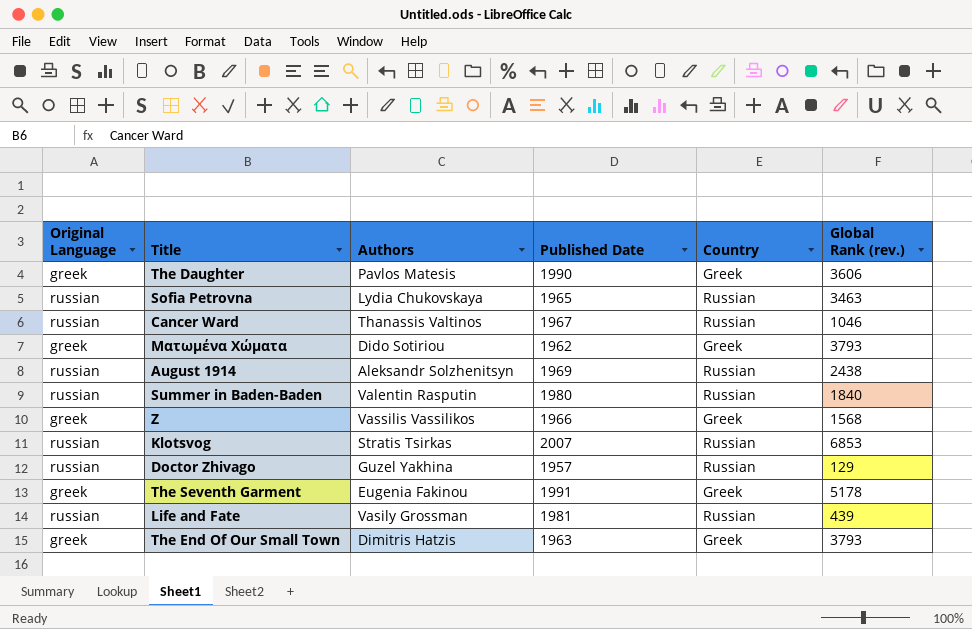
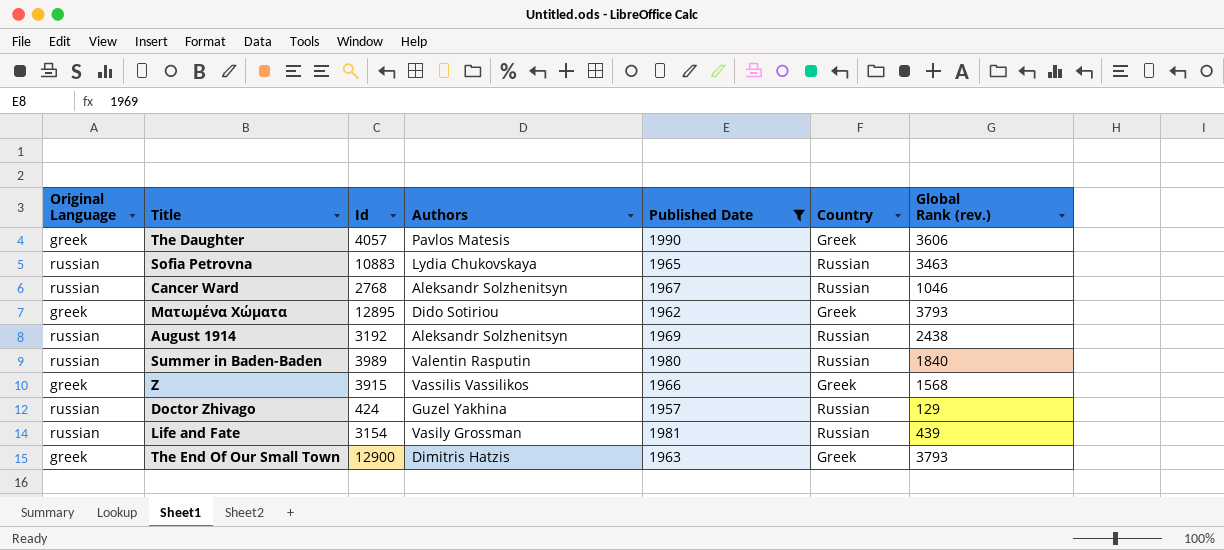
filter: none -> Published Date <= 1990
column Id | position: none -> 3
Cancer Ward | Authors: Thanassis Valtinos -> Aleksandr Solzhenitsyn

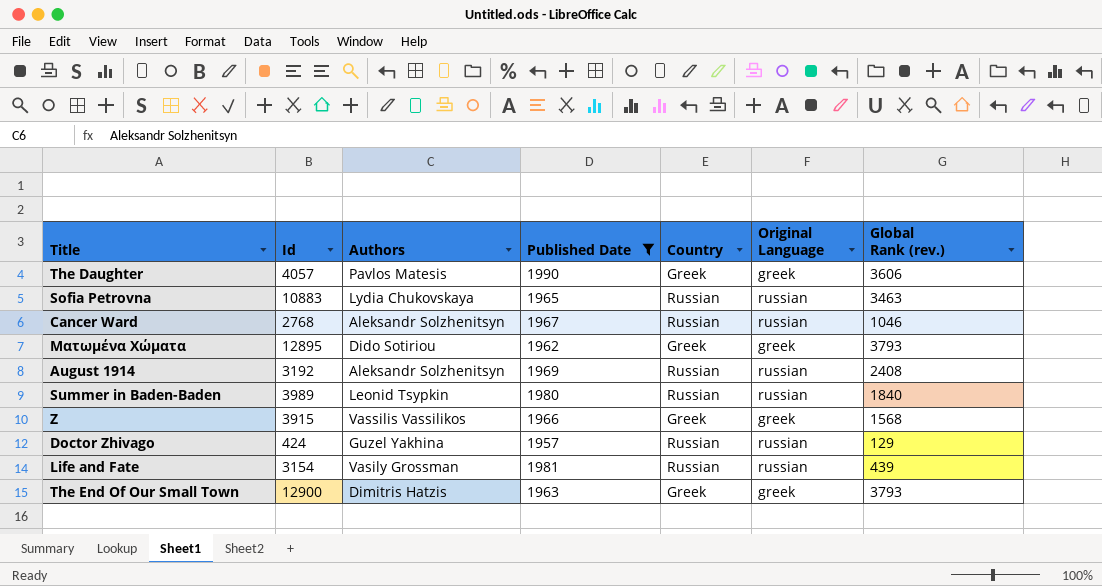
column Original Language | position: 1 -> 6
August 1914 | Global Rank (rev.): 2438 -> 2408
Summer in Baden-Baden | Authors: Valentin Rasputin -> Leonid Tsypkin

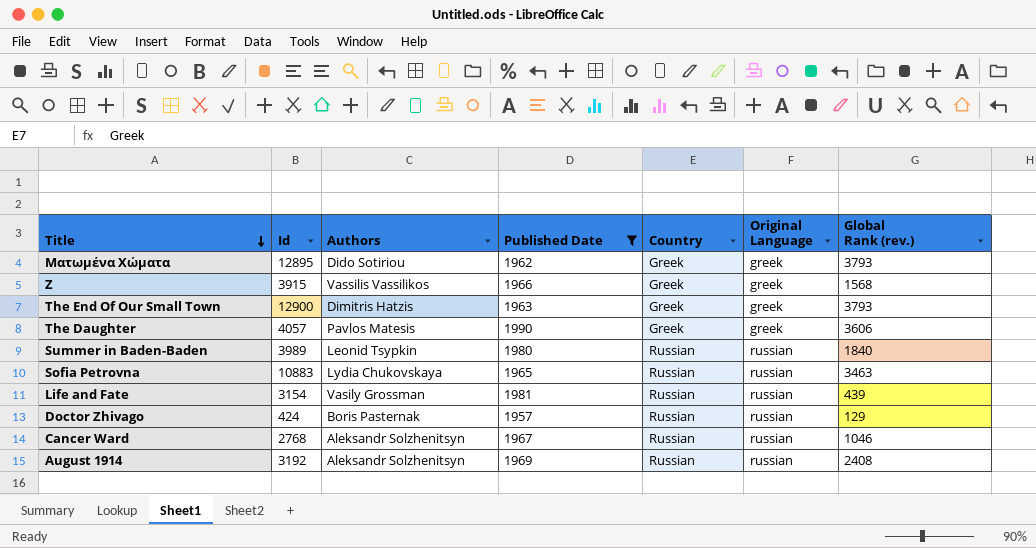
row order: none -> Title descending
Doctor Zhivago | Authors: Guzel Yakhina -> Boris Pasternak

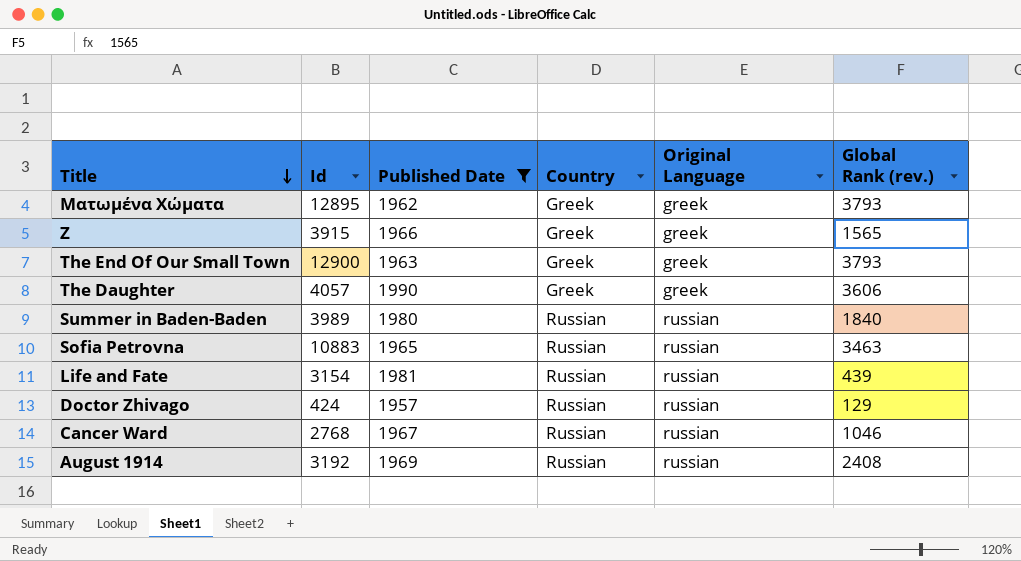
column Authors | position: 3 -> none
Z | Global Rank (rev.): 1568 -> 1565

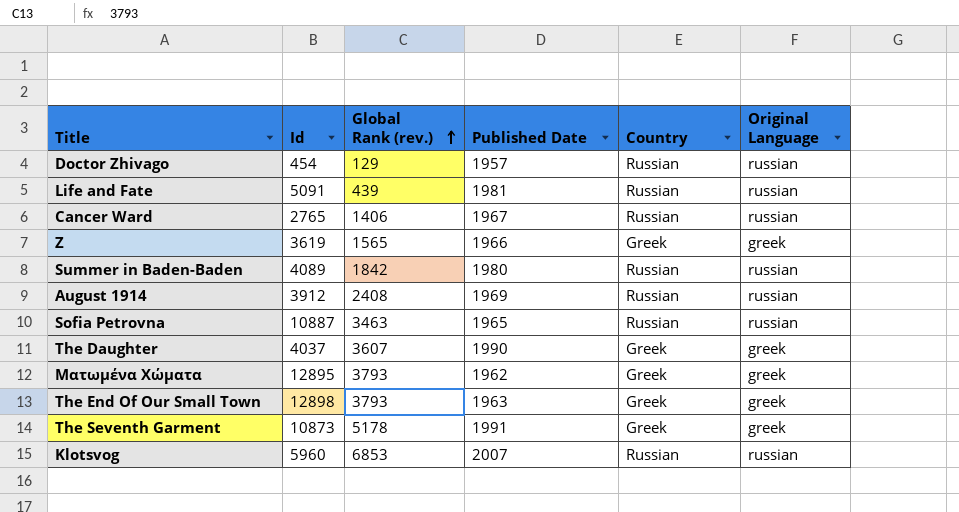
filter: Published Date <= 1990 -> none
row order: Title descending -> Global Rank (rev.) ascending
column Global Rank (rev.) | position: 6 -> 3
Doctor Zhivago | Id: 424 -> 454
Life and Fate | Id: 3154 -> 5091
Cancer Ward | Id: 2768 -> 2765
Cancer Ward | Global Rank (rev.): 1046 -> 1406
Z | Id: 3915 -> 3619
Summer in Baden-Baden | Id: 3989 -> 4089
Summer in Baden-Baden | Global Rank (rev.): 1840 -> 1842
August 1914 | Id: 3192 -> 3912
Sofia Petrovna | Id: 10883 -> 10887
The Daughter | Id: 4057 -> 4037
The Daughter | Global Rank (rev.): 3606 -> 3607
The End Of Our Small Town | Id: 12900 -> 12898

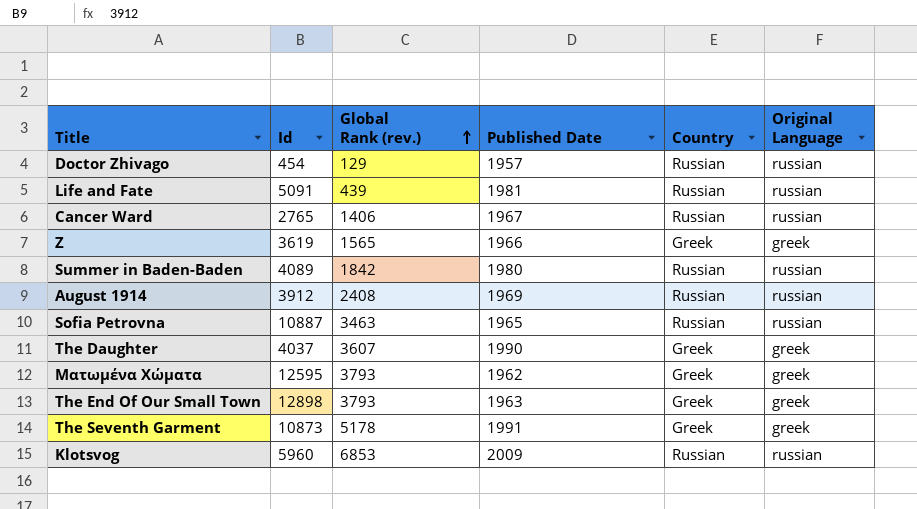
Ματωμένα Χώματα | Id: 12895 -> 12595
Klotsvog | Published Date: 2007 -> 2009

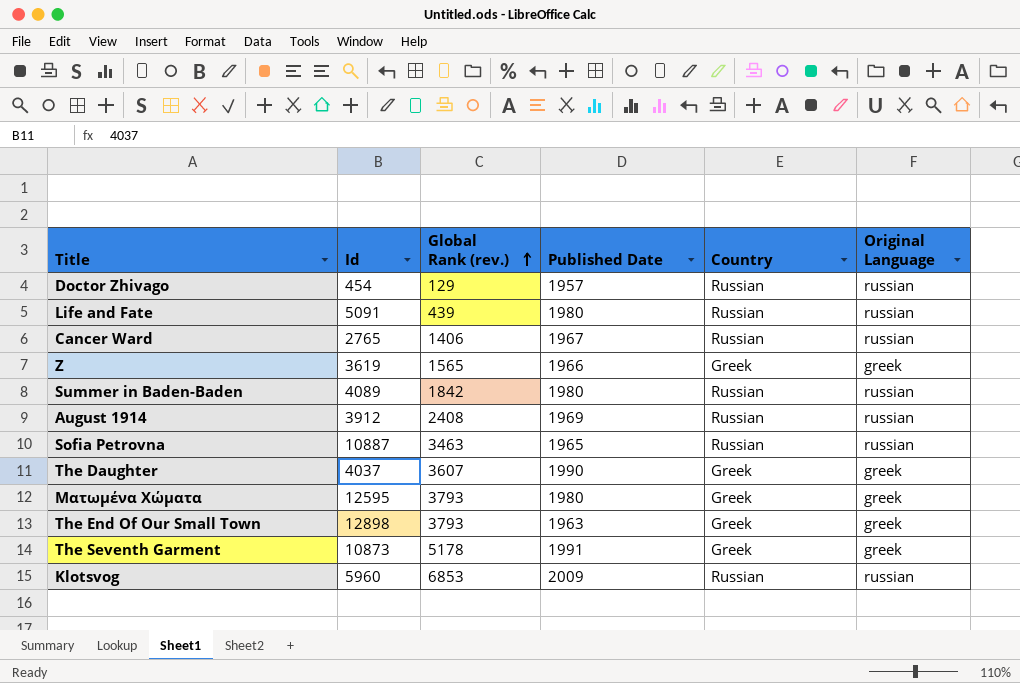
Life and Fate | Published Date: 1981 -> 1980
Ματωμένα Χώματα | Published Date: 1962 -> 1980

